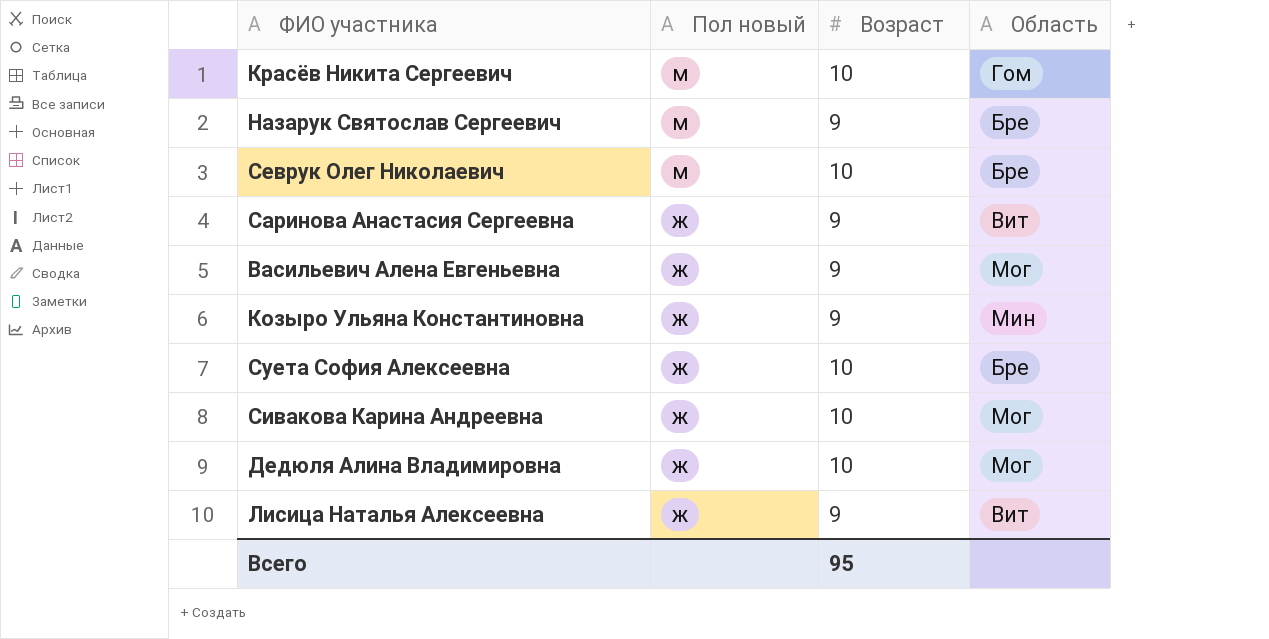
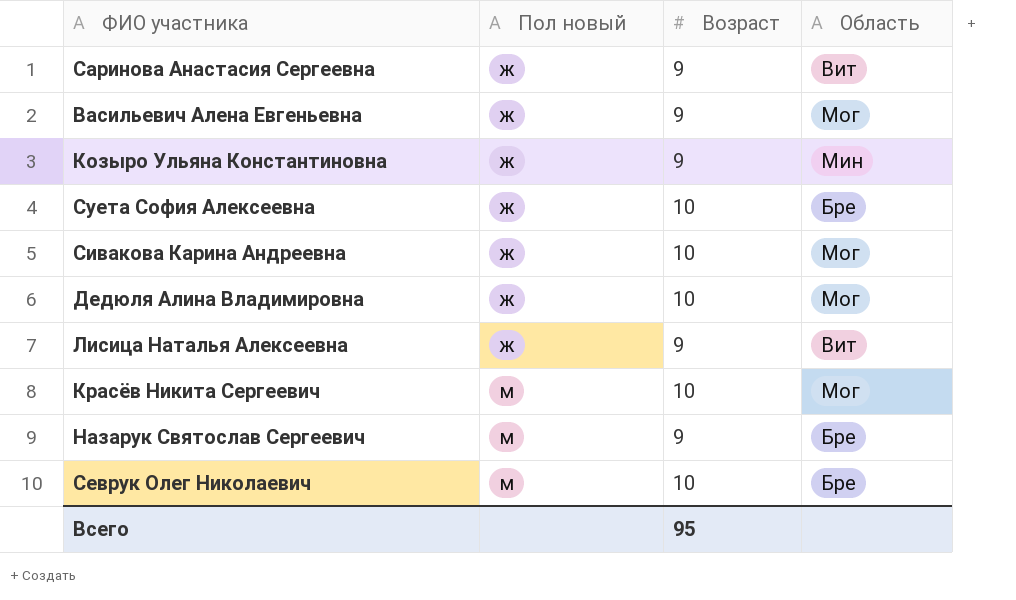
row order: Пол новый descending -> Пол новый ascending
Красёв Никита Сергеевич | Область: Гом -> Мог

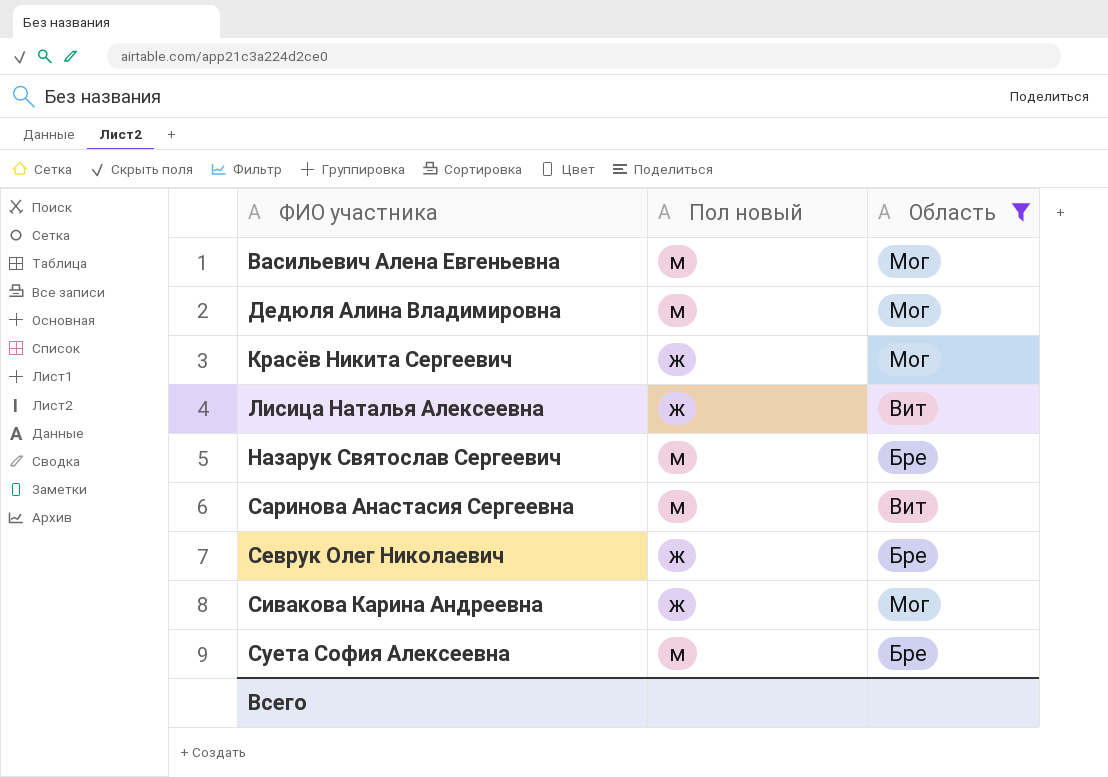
filter: none -> Область != Мин
row order: Пол новый ascending -> ФИО участника ascending
column Возраст | position: 3 -> none
Васильевич Алена Евгеньевна | Пол новый: ж -> м
Дедюля Алина Владимировна | Пол новый: ж -> м
Красёв Никита Сергеевич | Пол новый: м -> ж
Саринова Анастасия Сергеевна | Пол новый: ж -> м
Севрук Олег Николаевич | Пол новый: м -> ж
Суета София Алексеевна | Пол новый: ж -> м

